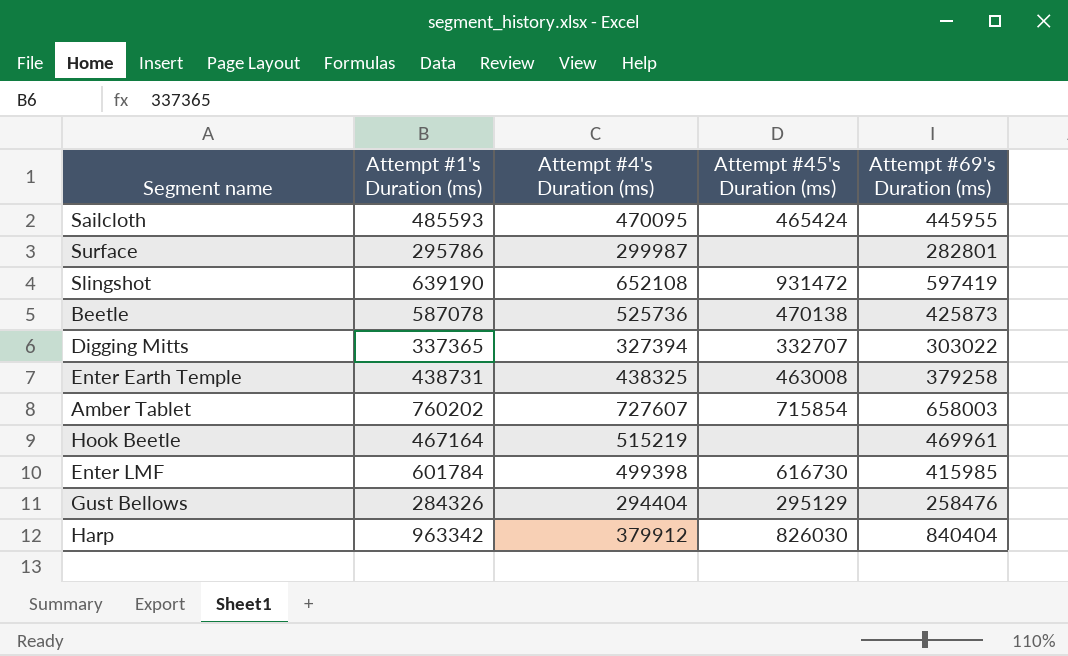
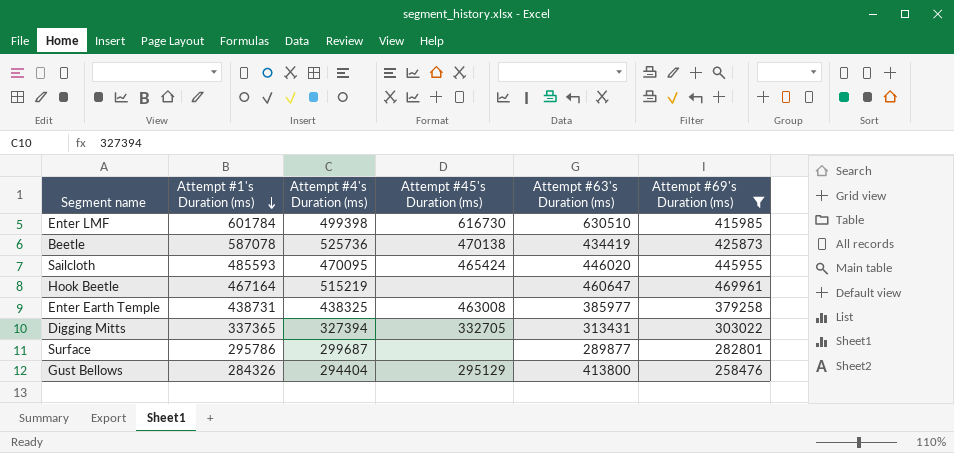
filter: none -> Attempt #69's Duration (ms) <= 469961
row order: none -> Attempt #1's Duration (ms) descending
column Attempt #63's Duration (ms) | position: none -> 5
Digging Mitts | Attempt #45's Duration (ms): 332707 -> 332705
Surface | Attempt #4's Duration (ms): 299987 -> 299687

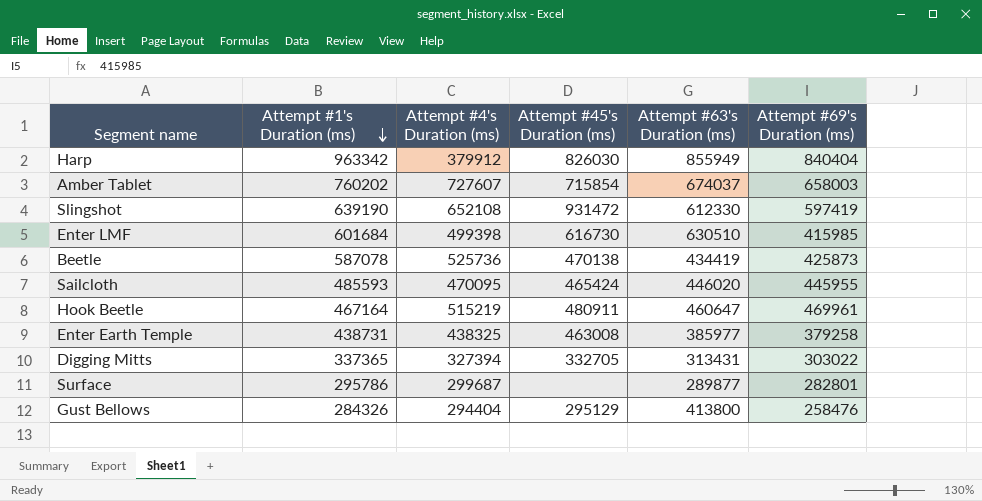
filter: Attempt #69's Duration (ms) <= 469961 -> none
Enter LMF | Attempt #1's Duration (ms): 601784 -> 601684
Hook Beetle | Attempt #45's Duration (ms): none -> 480911

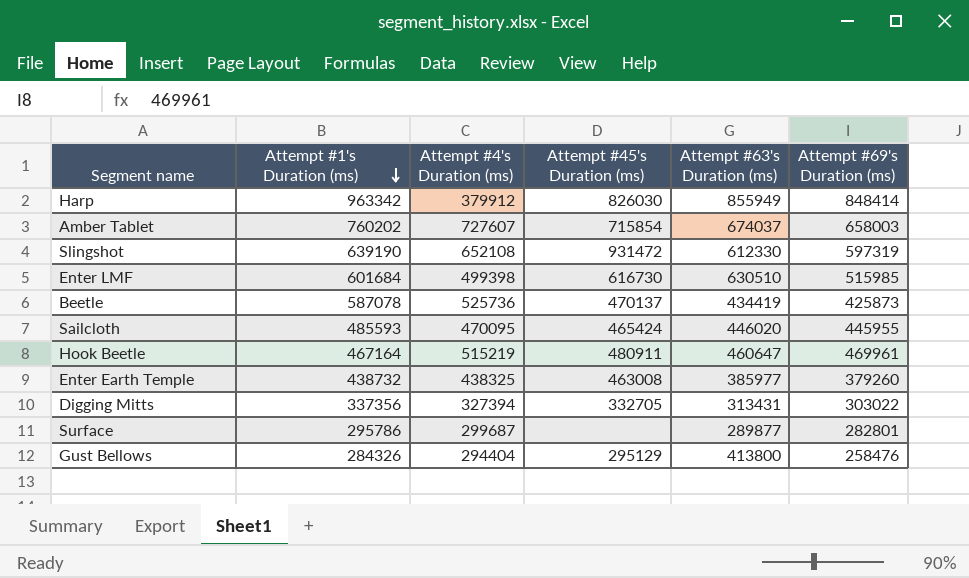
Harp | Attempt #69's Duration (ms): 840404 -> 848414
Slingshot | Attempt #69's Duration (ms): 597419 -> 597319
Enter LMF | Attempt #69's Duration (ms): 415985 -> 515985
Beetle | Attempt #45's Duration (ms): 470138 -> 470137
Enter Earth Temple | Attempt #1's Duration (ms): 438731 -> 438732
Enter Earth Temple | Attempt #69's Duration (ms): 379258 -> 379260
Digging Mitts | Attempt #1's Duration (ms): 337365 -> 337356

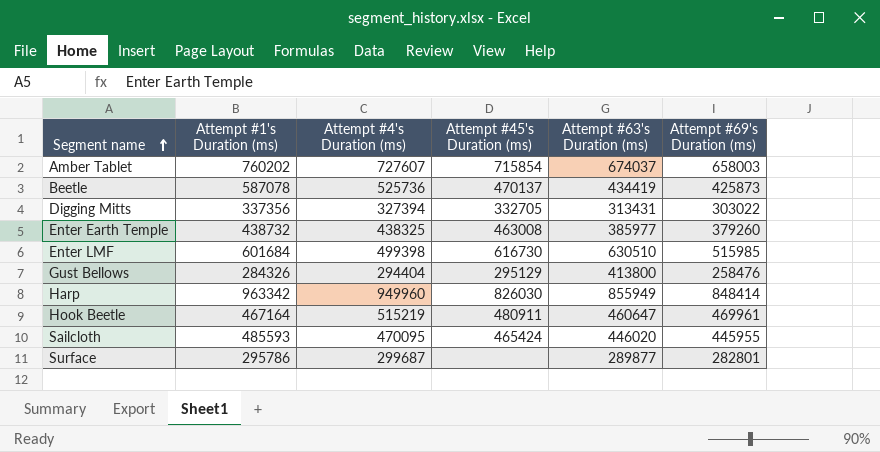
row order: Attempt #1's Duration (ms) descending -> Segment name ascending
row Slingshot: 639190 | 652108 | 931472 | 612330 | 597319 -> none
Harp | Attempt #4's Duration (ms): 379912 -> 949960

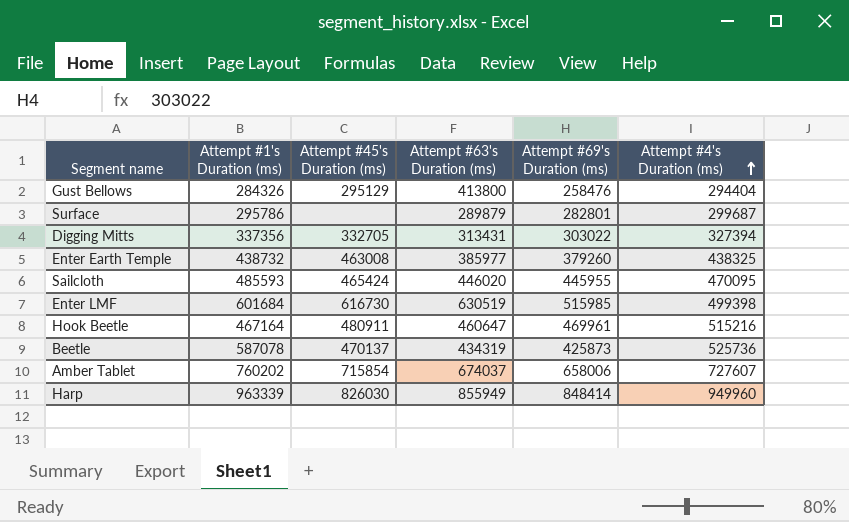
row order: Segment name ascending -> Attempt #4's Duration (ms) ascending
column Attempt #4's Duration (ms) | position: 3 -> 6
Surface | Attempt #63's Duration (ms): 289877 -> 289879
Enter LMF | Attempt #63's Duration (ms): 630510 -> 630519
Hook Beetle | Attempt #4's Duration (ms): 515219 -> 515216
Beetle | Attempt #63's Duration (ms): 434419 -> 434319
Amber Tablet | Attempt #69's Duration (ms): 658003 -> 658006
Harp | Attempt #1's Duration (ms): 963342 -> 963339

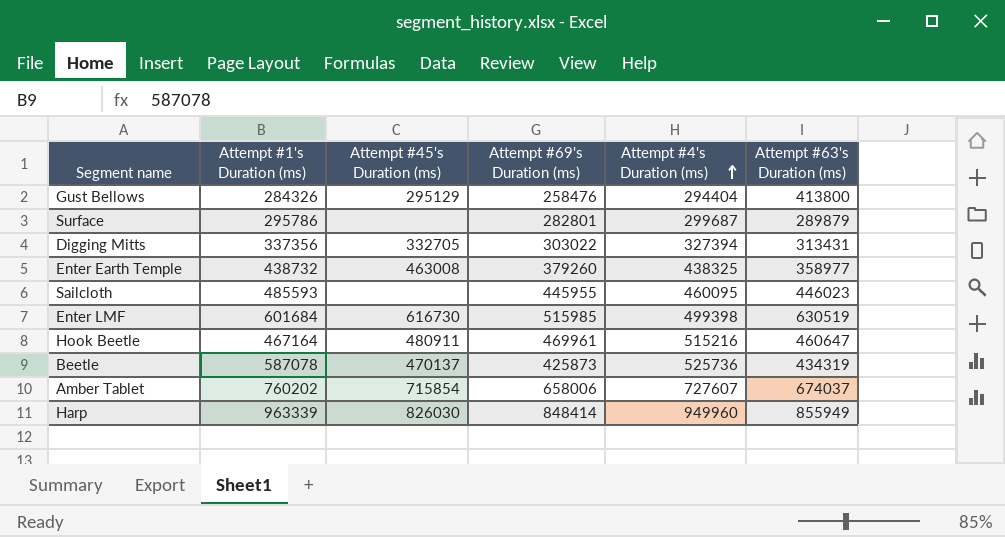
column Attempt #63's Duration (ms) | position: 4 -> 6
Enter Earth Temple | Attempt #63's Duration (ms): 385977 -> 358977
Sailcloth | Attempt #45's Duration (ms): 465424 -> none
Sailcloth | Attempt #4's Duration (ms): 470095 -> 460095
Sailcloth | Attempt #63's Duration (ms): 446020 -> 446023

